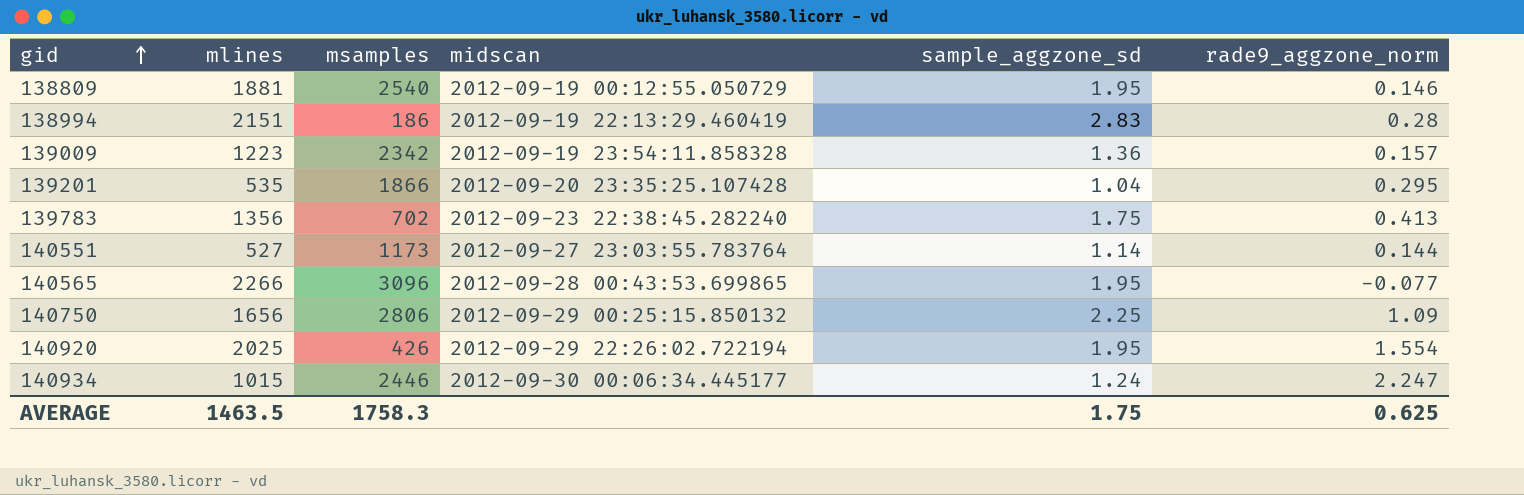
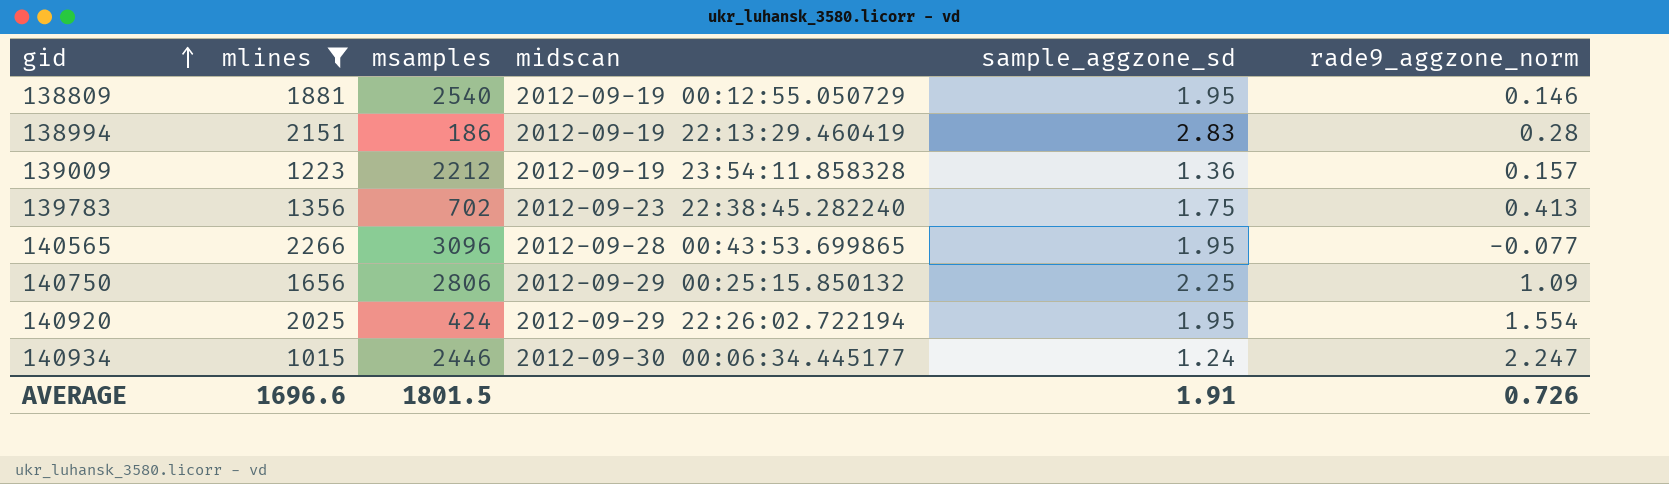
filter: none -> mlines >= 1015
139009 | msamples: 2342 -> 2212
140920 | msamples: 426 -> 424
AVERAGE | mlines: 1463.5 -> 1696.6
AVERAGE | msamples: 1758.3 -> 1801.5
AVERAGE | sample_aggzone_sd: 1.75 -> 1.91
AVERAGE | rade9_aggzone_norm: 0.625 -> 0.726

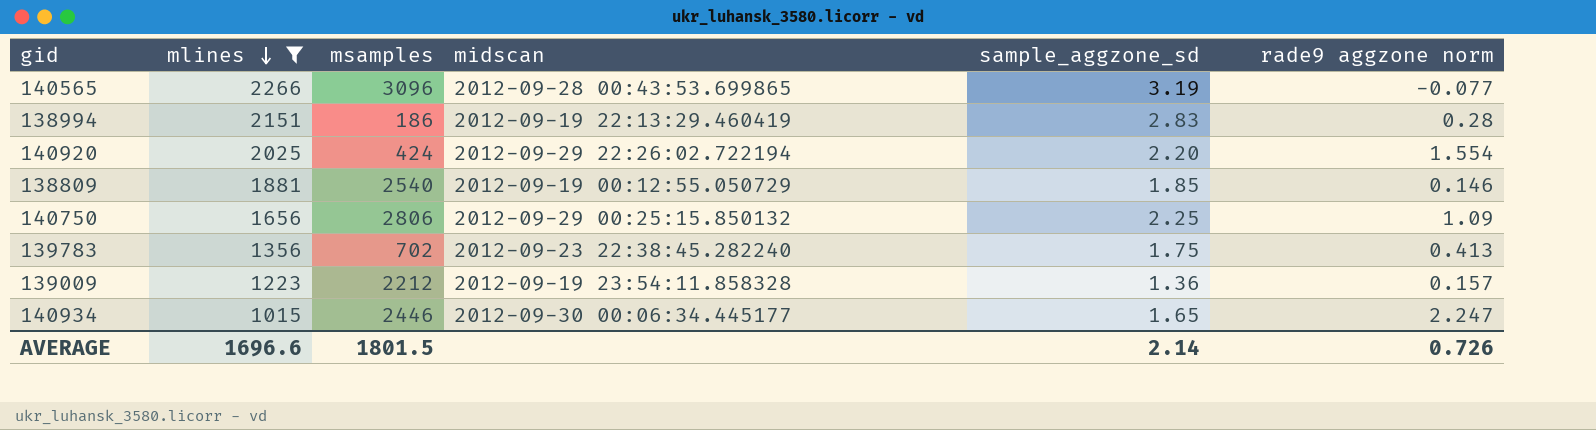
row order: gid ascending -> mlines descending
column name: rade9_aggzone_norm -> rade9 aggzone norm
140565 | sample_aggzone_sd: 1.95 -> 3.19
140920 | sample_aggzone_sd: 1.95 -> 2.20
138809 | sample_aggzone_sd: 1.95 -> 1.85
140934 | sample_aggzone_sd: 1.24 -> 1.65
AVERAGE | sample_aggzone_sd: 1.91 -> 2.14

